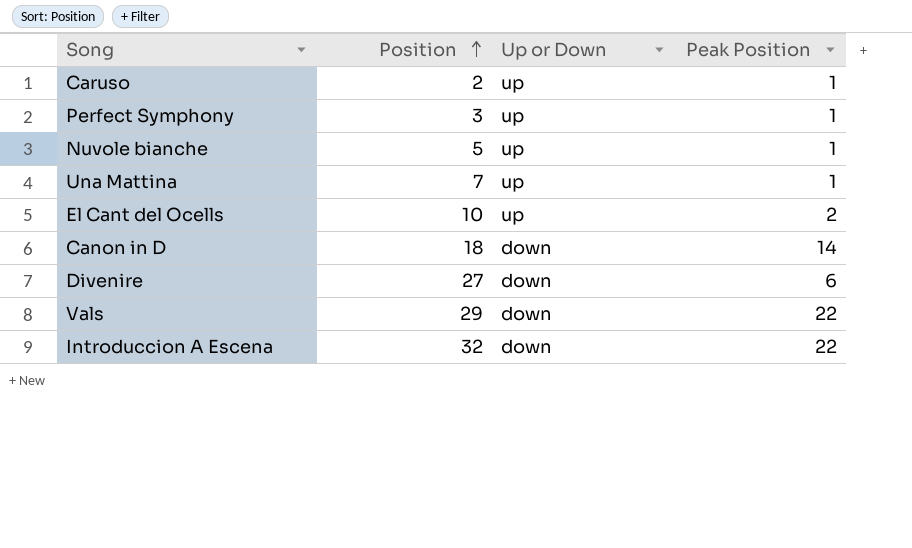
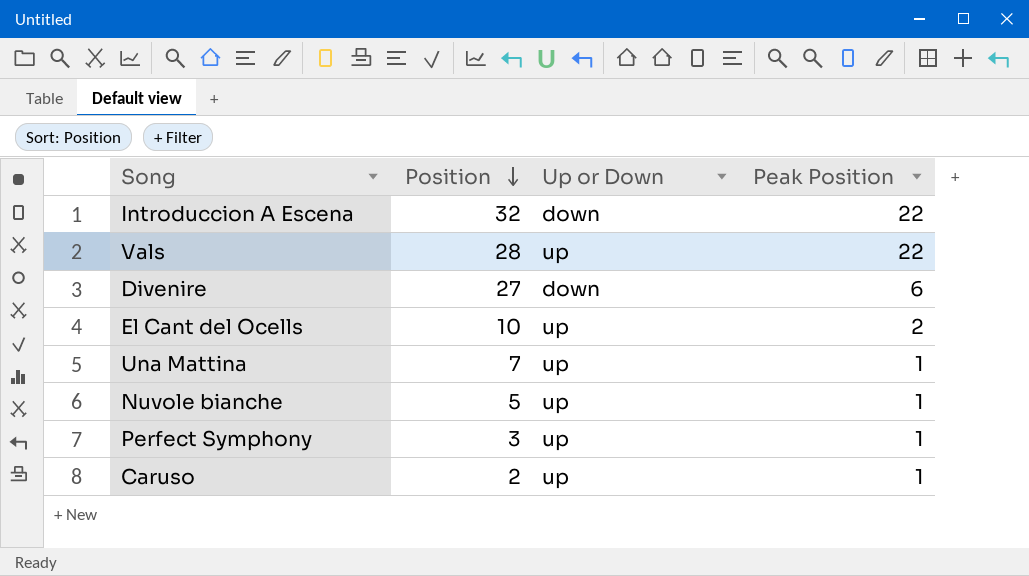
row order: Position ascending -> Position descending
row Canon in D: 18 | down | 14 -> none
Vals | Position: 29 -> 28
Vals | Up or Down: down -> up

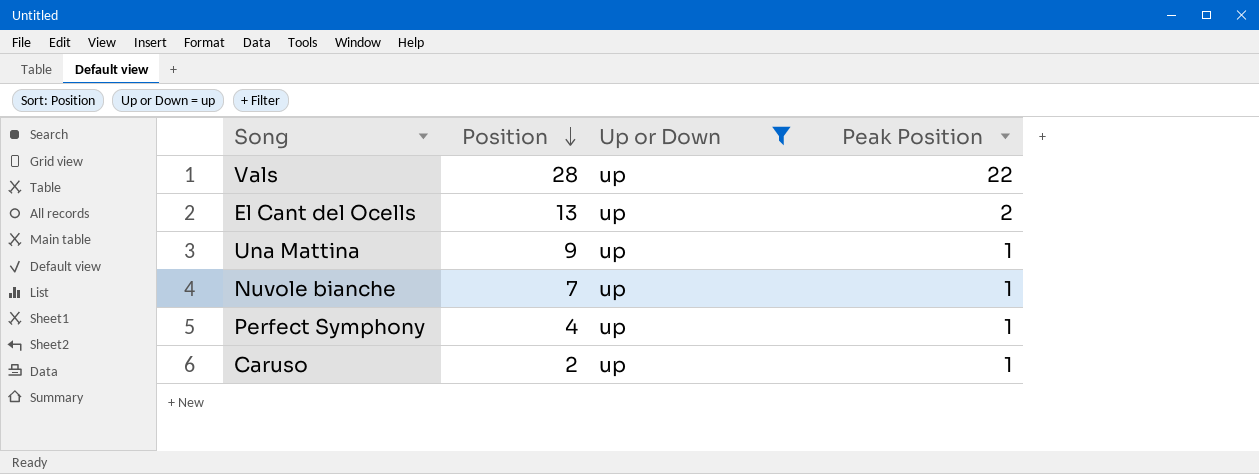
filter: none -> Up or Down = up
El Cant del Ocells | Position: 10 -> 13
Una Mattina | Position: 7 -> 9
Nuvole bianche | Position: 5 -> 7
Perfect Symphony | Position: 3 -> 4

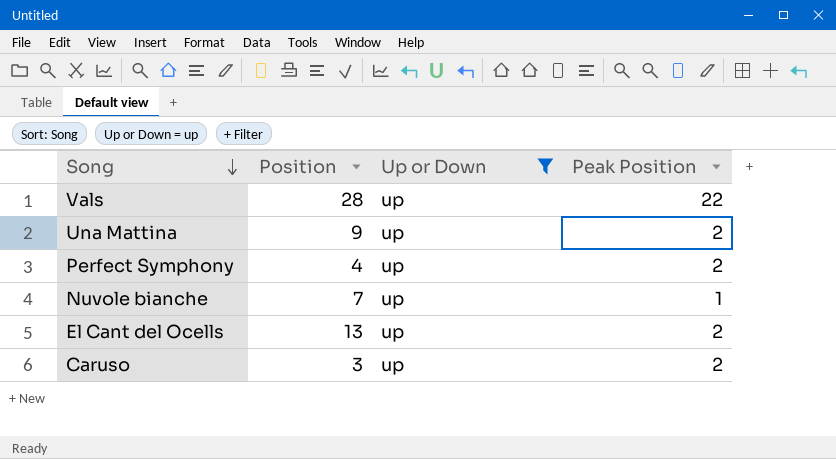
row order: Position descending -> Song descending
Una Mattina | Peak Position: 1 -> 2
Perfect Symphony | Peak Position: 1 -> 2
Caruso | Position: 2 -> 3
Caruso | Peak Position: 1 -> 2

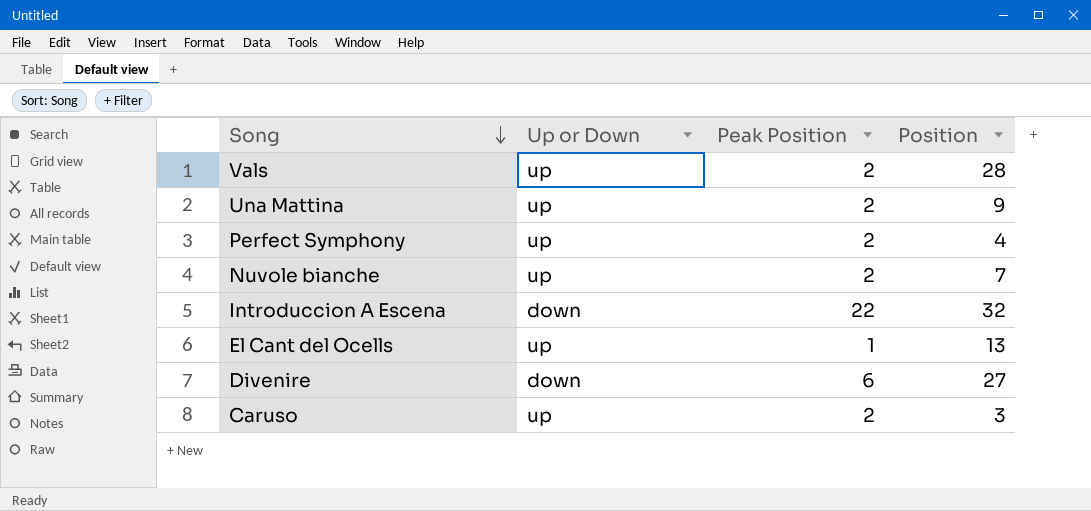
filter: Up or Down = up -> none
column Position | position: 2 -> 4
Vals | Peak Position: 22 -> 2
Nuvole bianche | Peak Position: 1 -> 2
El Cant del Ocells | Peak Position: 2 -> 1

